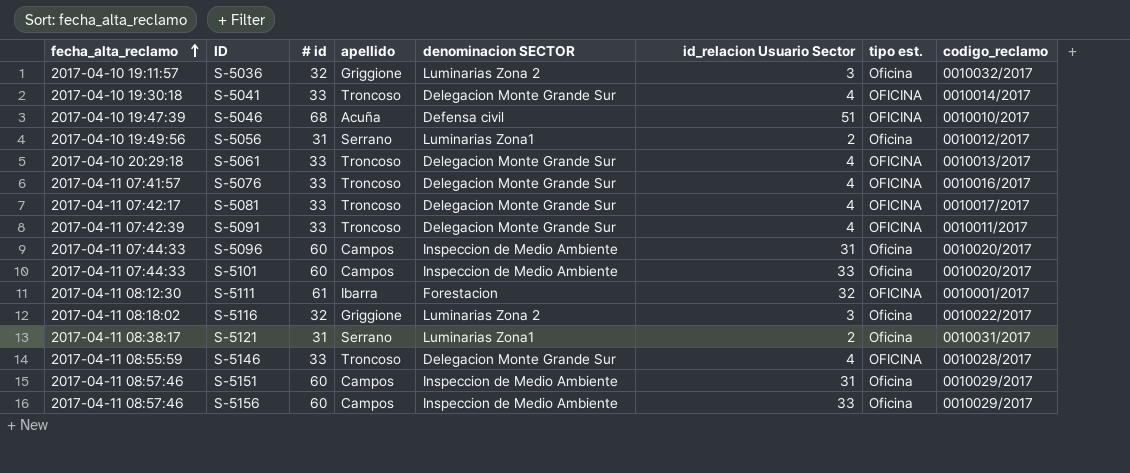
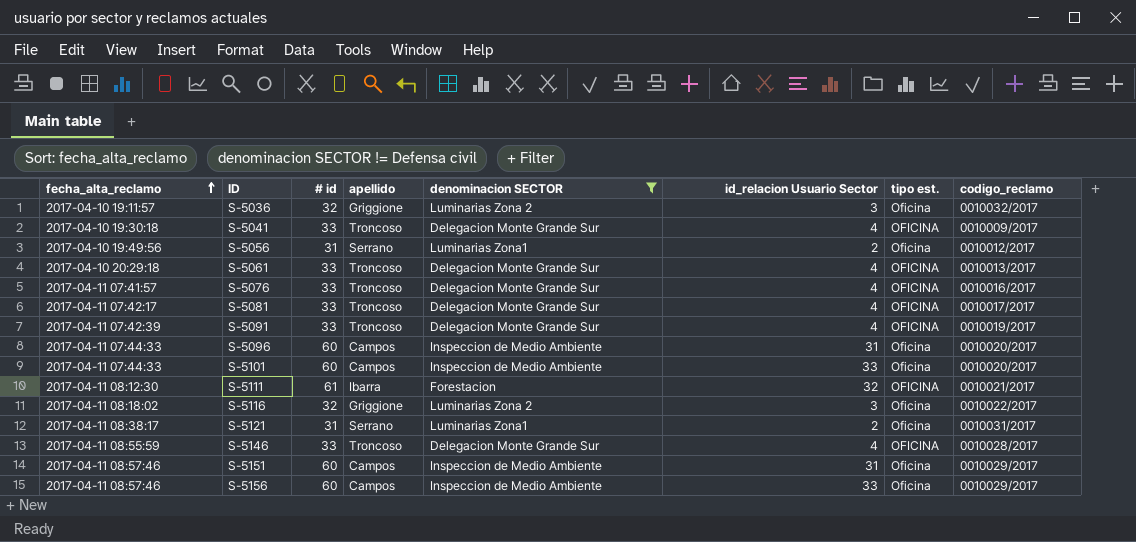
filter: none -> denominacion SECTOR != Defensa civil
S-5041 | codigo_reclamo: 0010014/2017 -> 0010009/2017
S-5091 | codigo_reclamo: 0010011/2017 -> 0010019/2017
S-5111 | codigo_reclamo: 0010001/2017 -> 0010021/2017

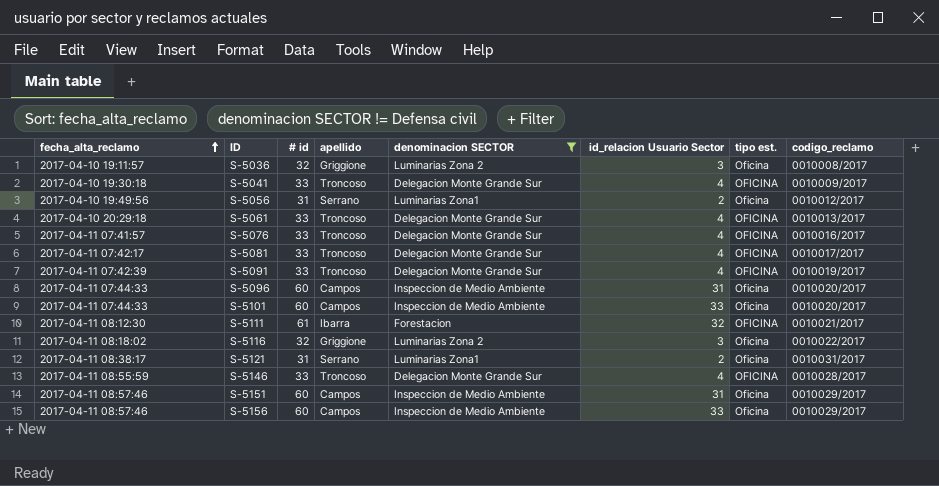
S-5036 | codigo_reclamo: 0010032/2017 -> 0010008/2017

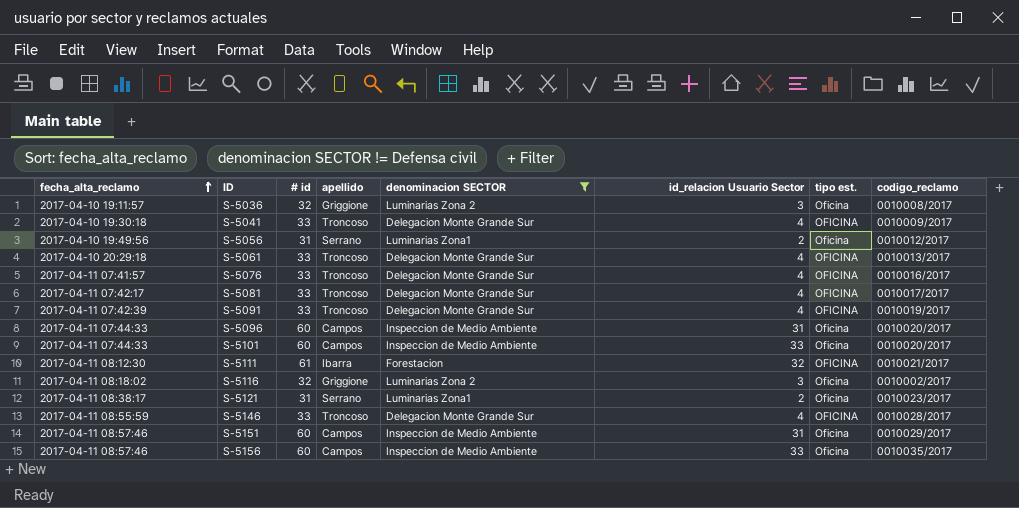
S-5116 | codigo_reclamo: 0010022/2017 -> 0010002/2017
S-5121 | codigo_reclamo: 0010031/2017 -> 0010023/2017
S-5156 | codigo_reclamo: 0010029/2017 -> 0010035/2017

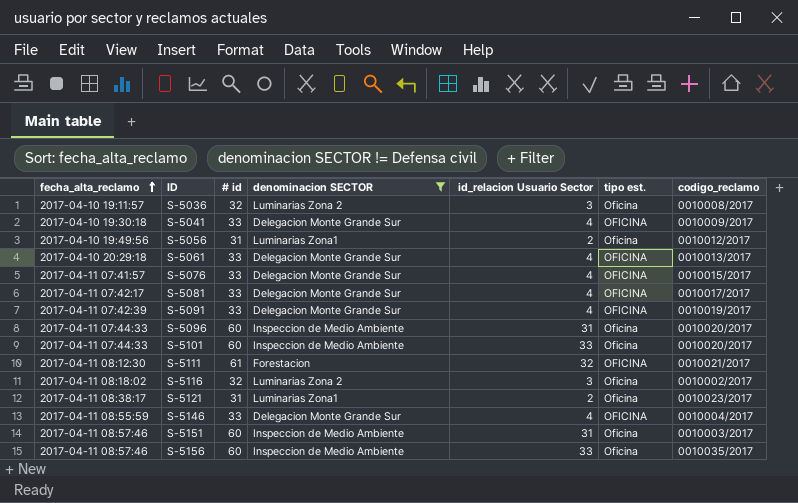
column apellido | position: 4 -> none
S-5076 | codigo_reclamo: 0010016/2017 -> 0010015/2017
S-5146 | codigo_reclamo: 0010028/2017 -> 0010004/2017
S-5151 | codigo_reclamo: 0010029/2017 -> 0010003/2017

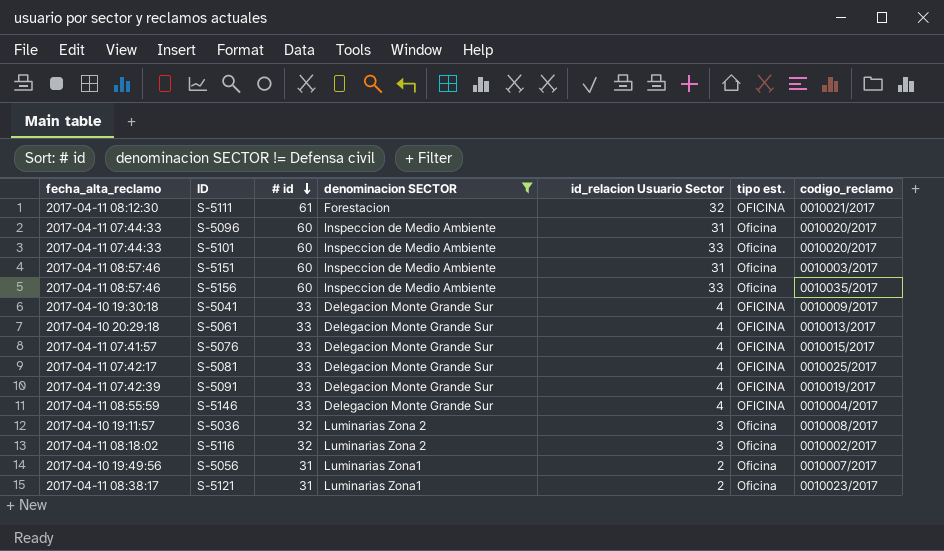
row order: fecha_alta_reclamo ascending -> # id descending
S-5081 | codigo_reclamo: 0010017/2017 -> 0010025/2017
S-5056 | codigo_reclamo: 0010012/2017 -> 0010007/2017

